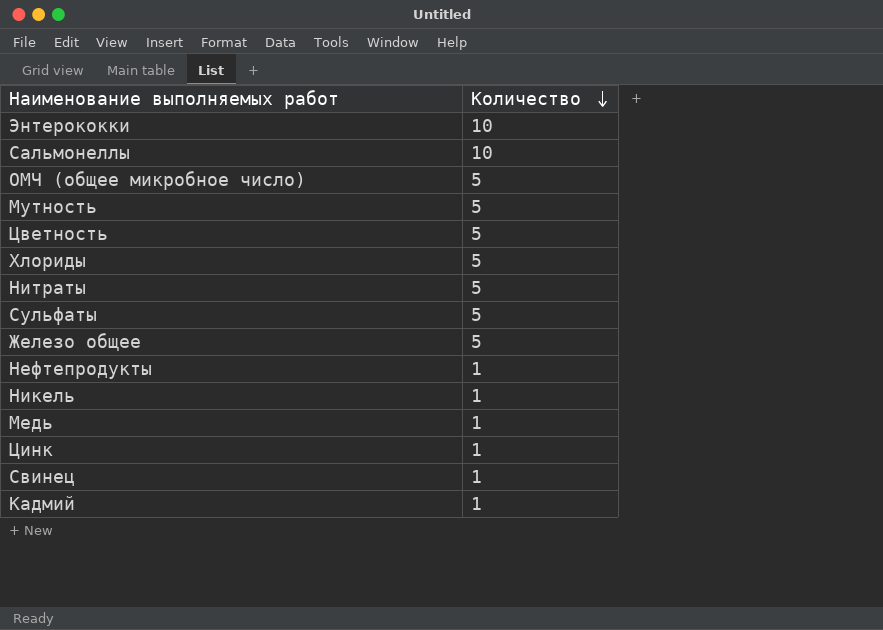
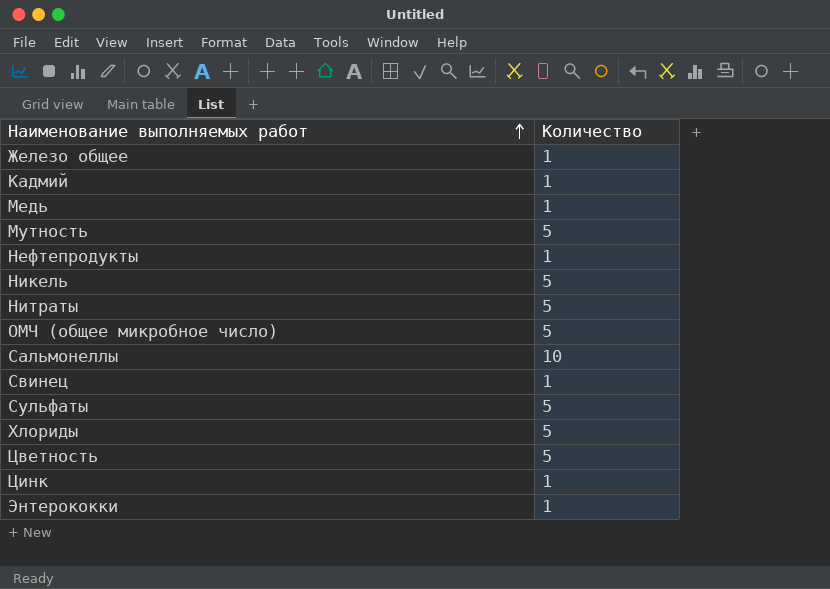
row order: Количество descending -> Наименование выполняемых работ ascending
Железо общее | Количество: 5 -> 1
Никель | Количество: 1 -> 5
Энтерококки | Количество: 10 -> 1

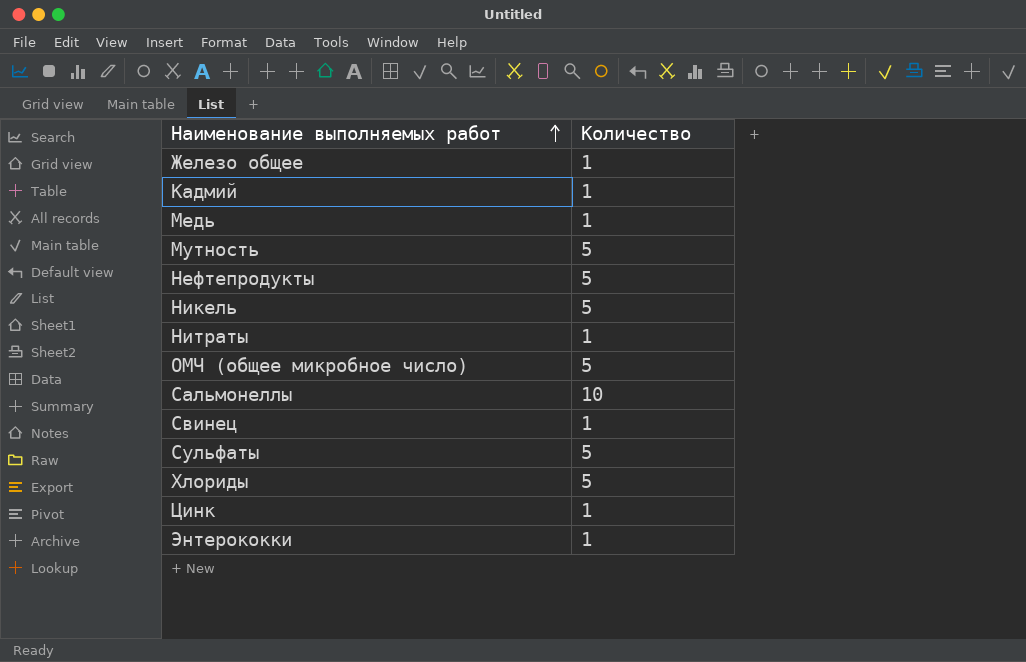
row Цветность: 5 -> none
Нефтепродукты | Количество: 1 -> 5
Нитраты | Количество: 5 -> 1

